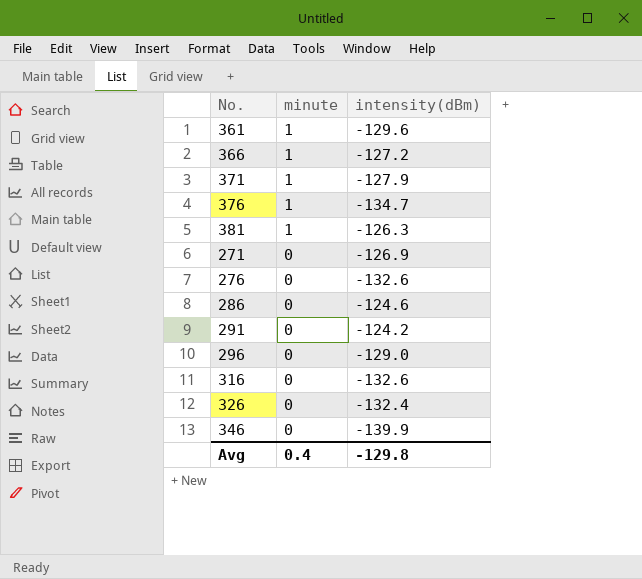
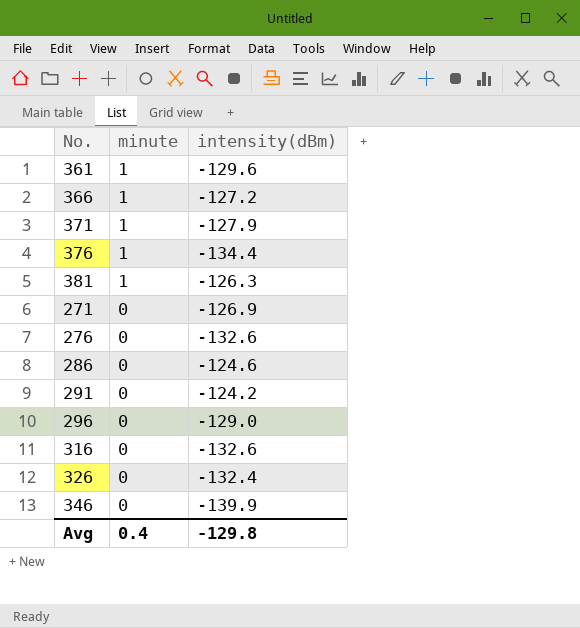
376 | intensity(dBm): -134.7 -> -134.4

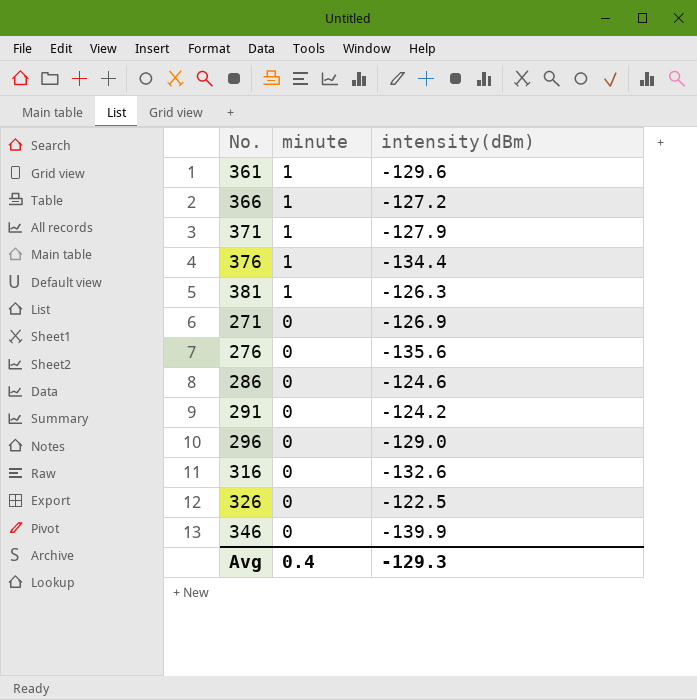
276 | intensity(dBm): -132.6 -> -135.6
326 | intensity(dBm): -132.4 -> -122.5
Avg | intensity(dBm): -129.8 -> -129.3

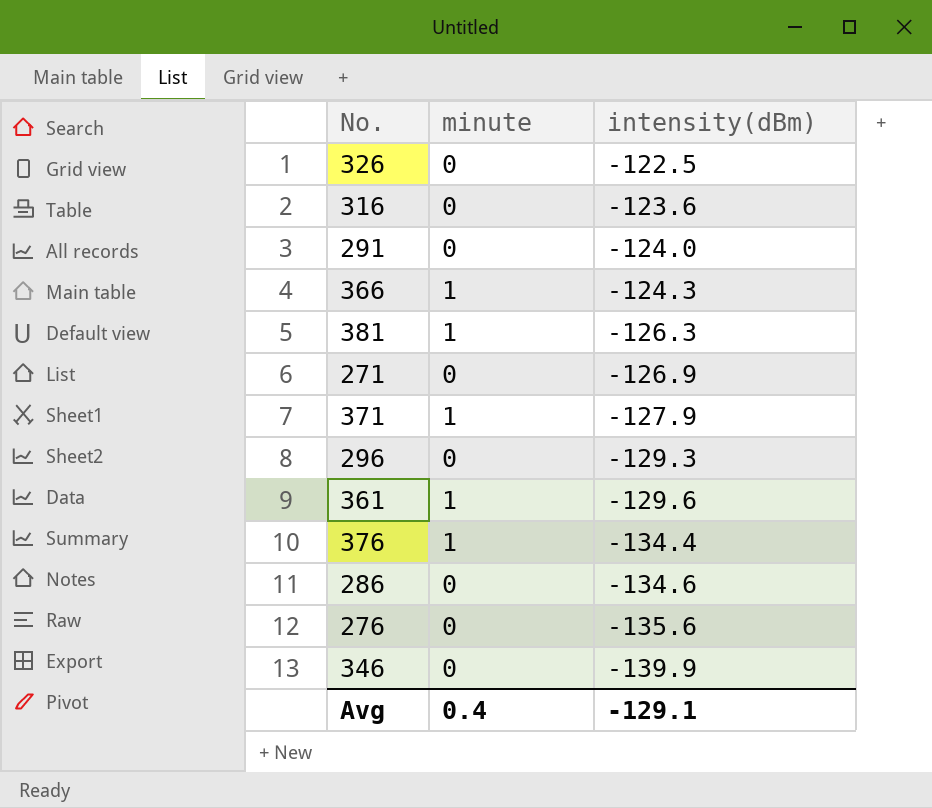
row order: minute descending -> intensity(dBm) descending
316 | intensity(dBm): -132.6 -> -123.6
291 | intensity(dBm): -124.2 -> -124.0
366 | intensity(dBm): -127.2 -> -124.3
296 | intensity(dBm): -129.0 -> -129.3
286 | intensity(dBm): -124.6 -> -134.6
Avg | intensity(dBm): -129.3 -> -129.1

